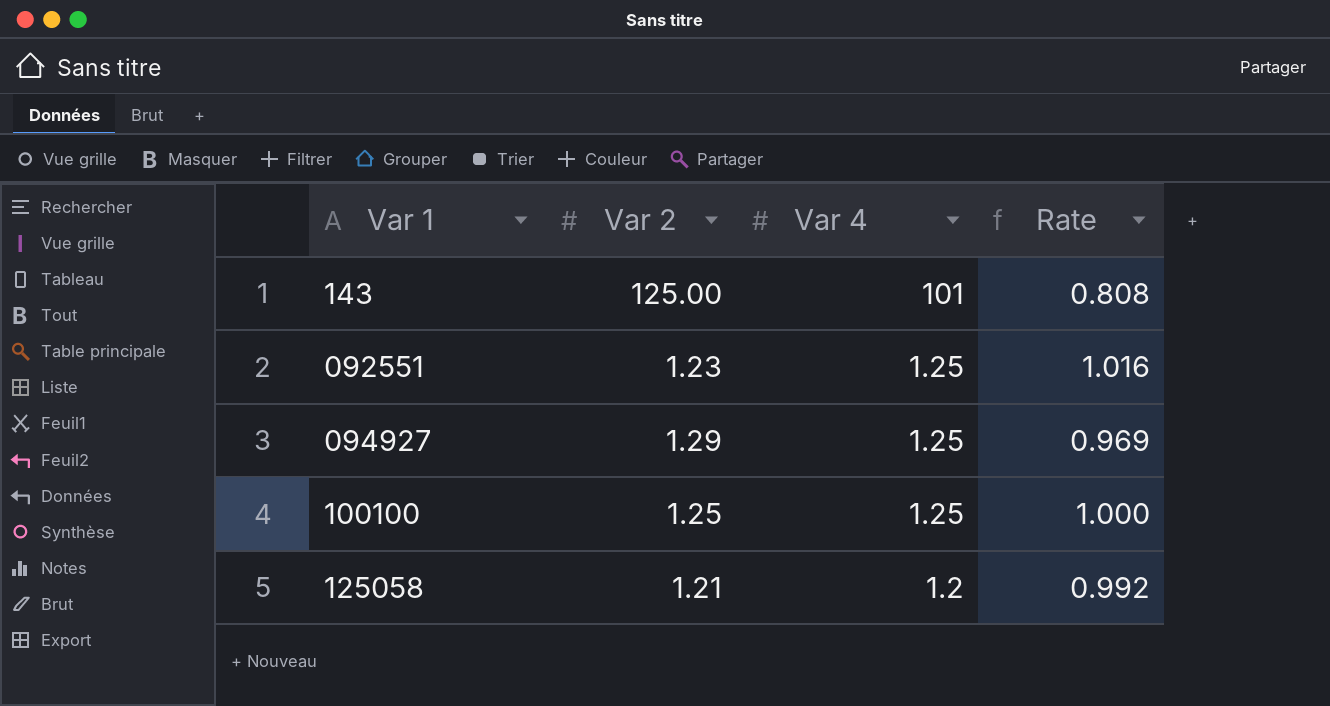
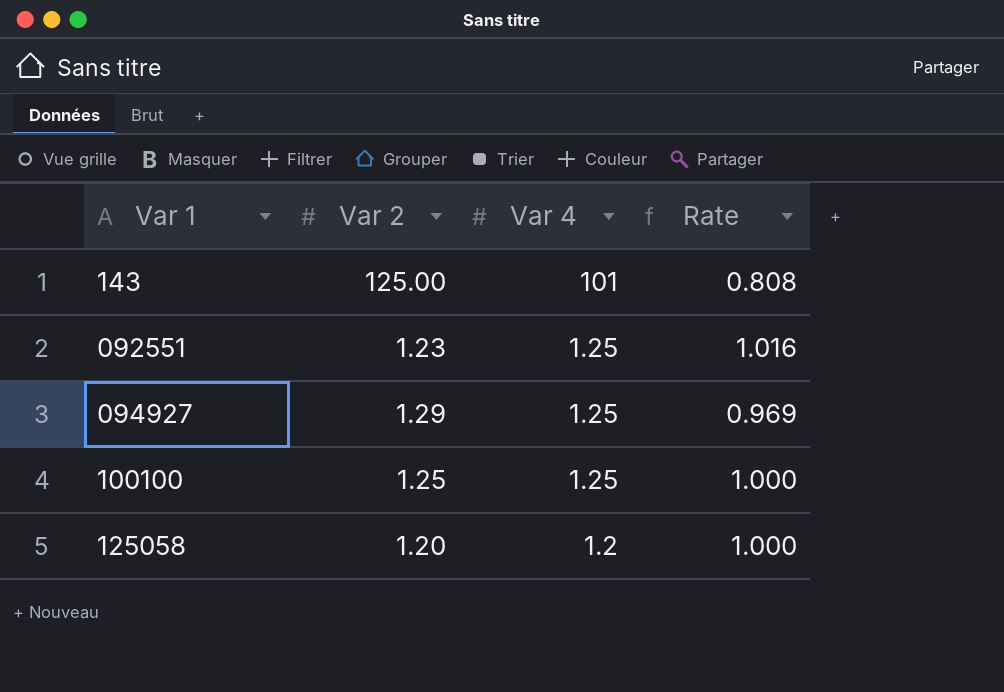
125058 | Var 2: 1.21 -> 1.20
125058 | Rate: 0.992 -> 1.000

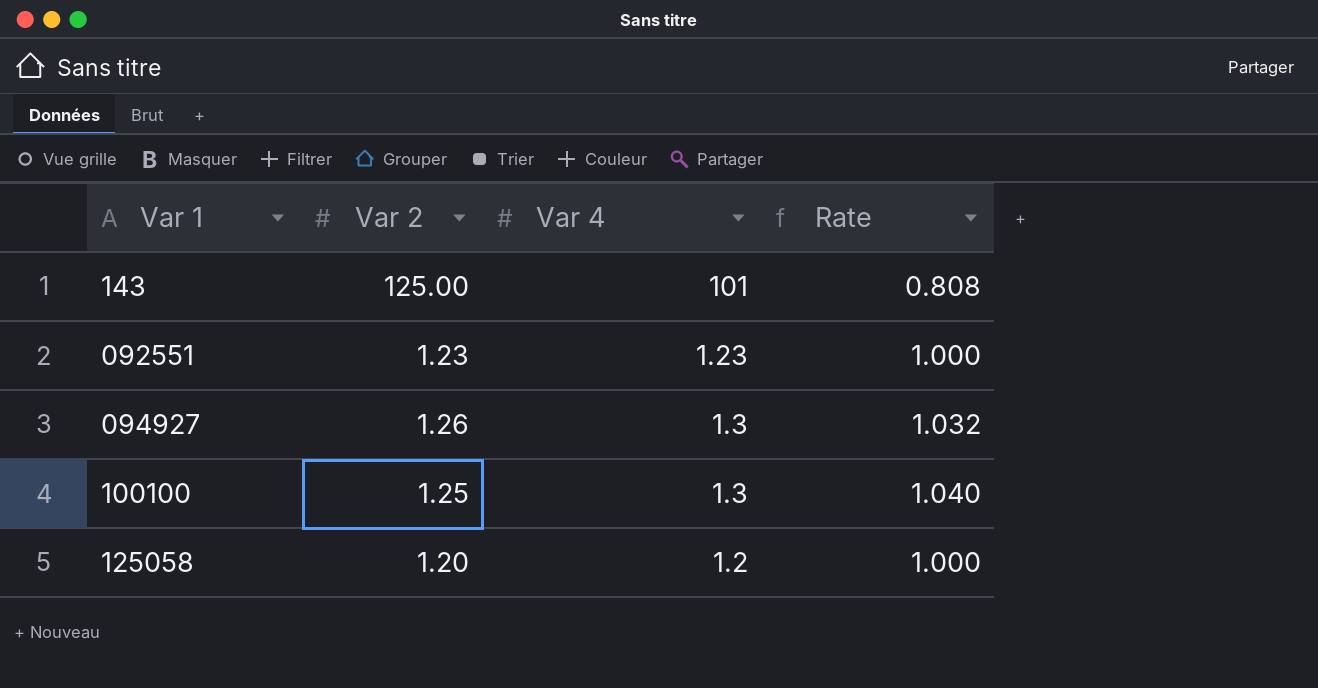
092551 | Var 4: 1.25 -> 1.23
092551 | Rate: 1.016 -> 1.000
094927 | Var 2: 1.29 -> 1.26
094927 | Var 4: 1.25 -> 1.3
094927 | Rate: 0.969 -> 1.032
100100 | Var 4: 1.25 -> 1.3
100100 | Rate: 1.000 -> 1.040

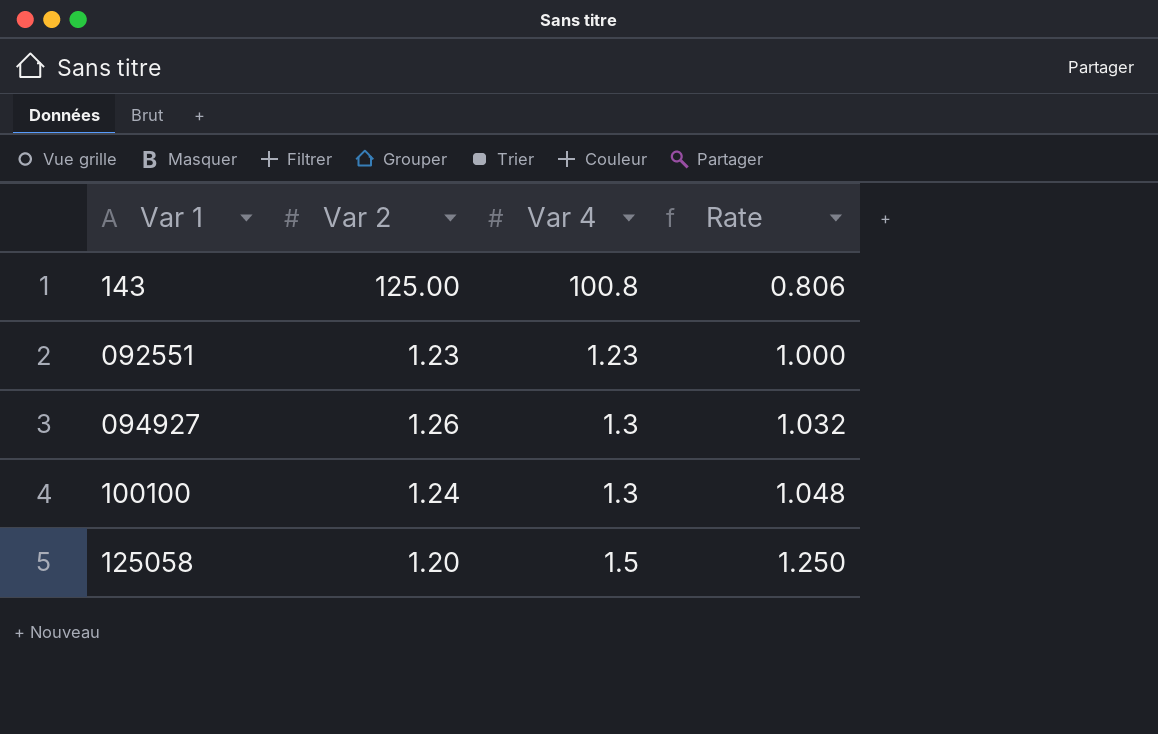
143 | Var 4: 101 -> 100.8
143 | Rate: 0.808 -> 0.806
100100 | Var 2: 1.25 -> 1.24
100100 | Rate: 1.040 -> 1.048
125058 | Var 4: 1.2 -> 1.5
125058 | Rate: 1.000 -> 1.250

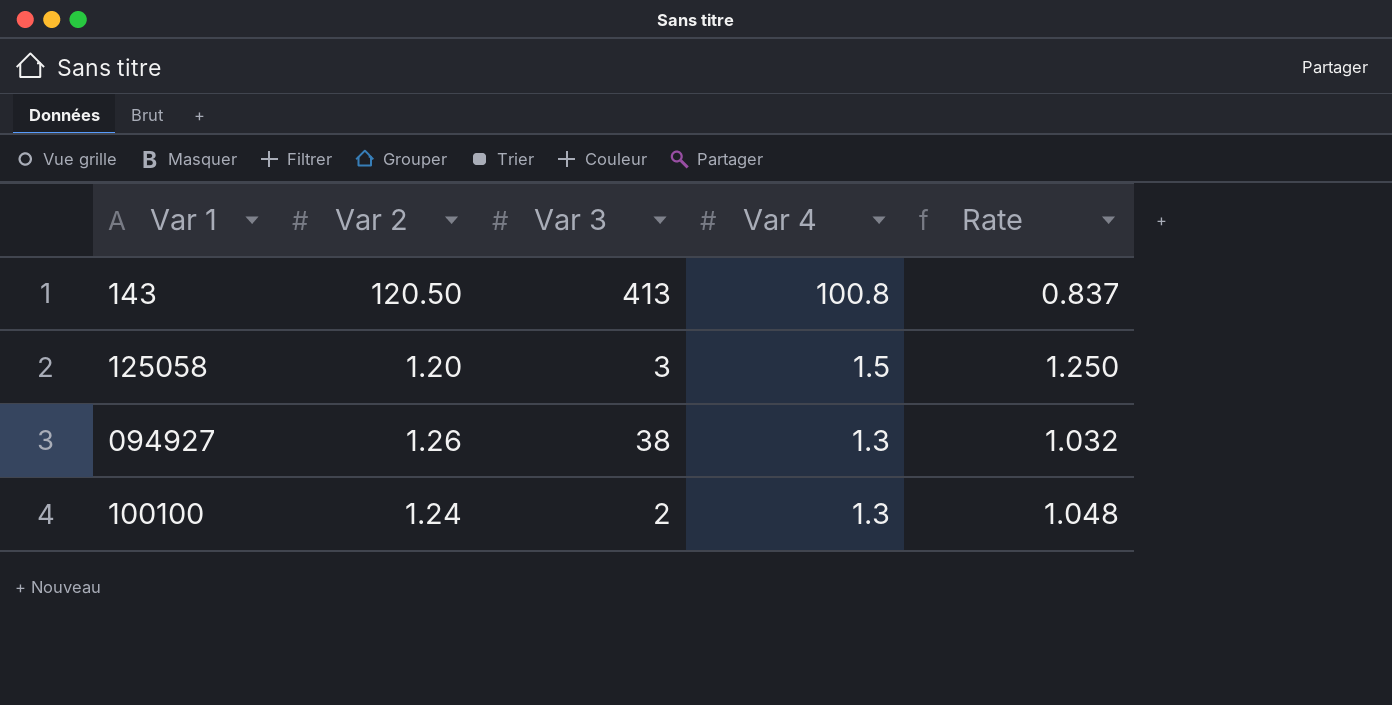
row order: Var 1 ascending -> Var 4 descending
column Var 3 | position: none -> 3
row 092551: 1.23 | 1.23 | 1.000 -> none
143 | Var 2: 125.00 -> 120.50
143 | Rate: 0.806 -> 0.837

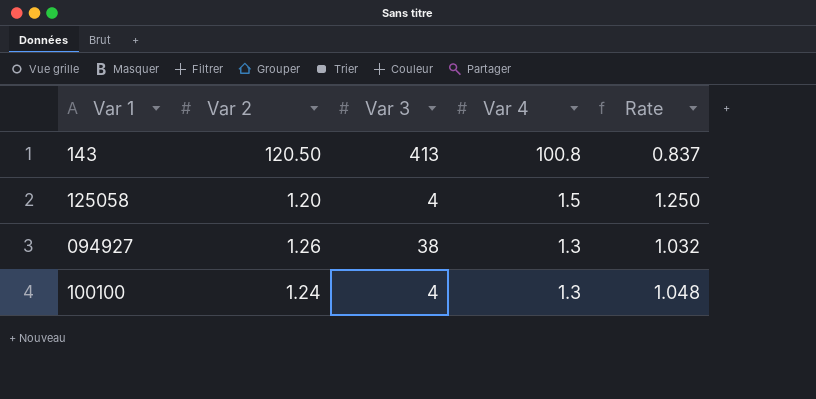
125058 | Var 3: 3 -> 4
100100 | Var 3: 2 -> 4

